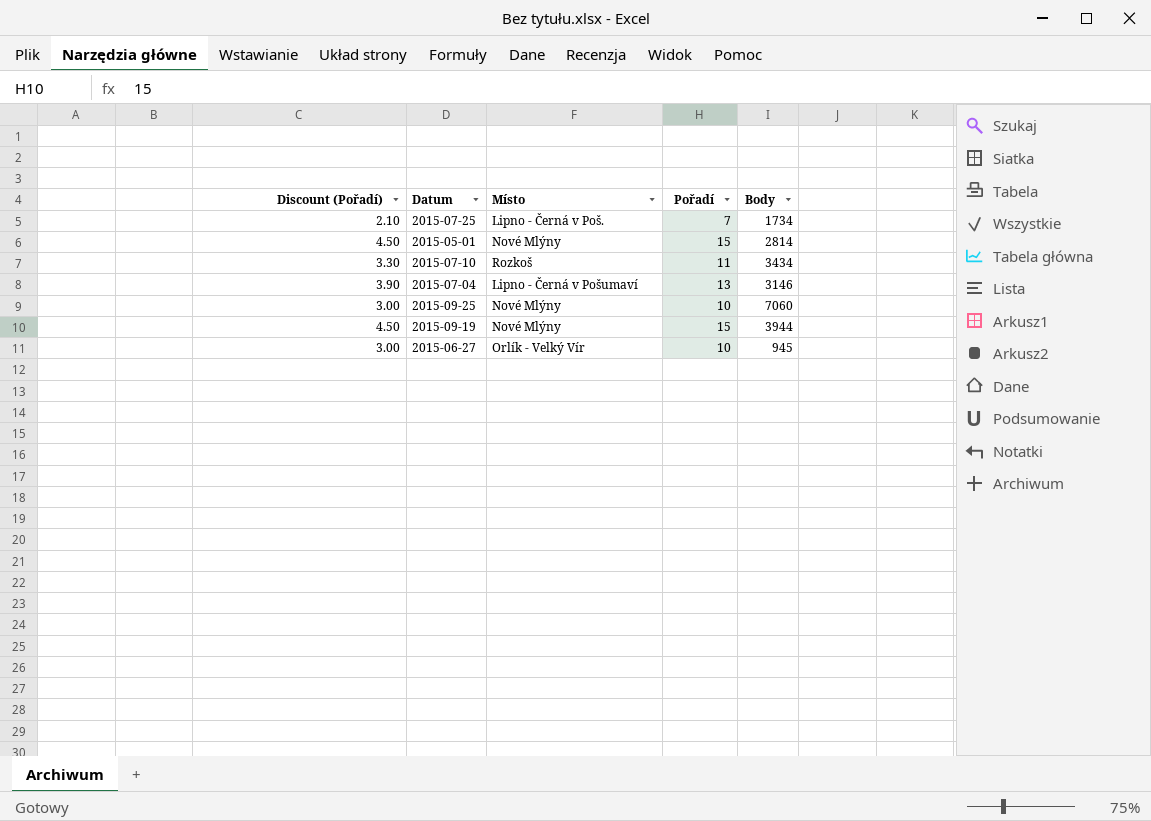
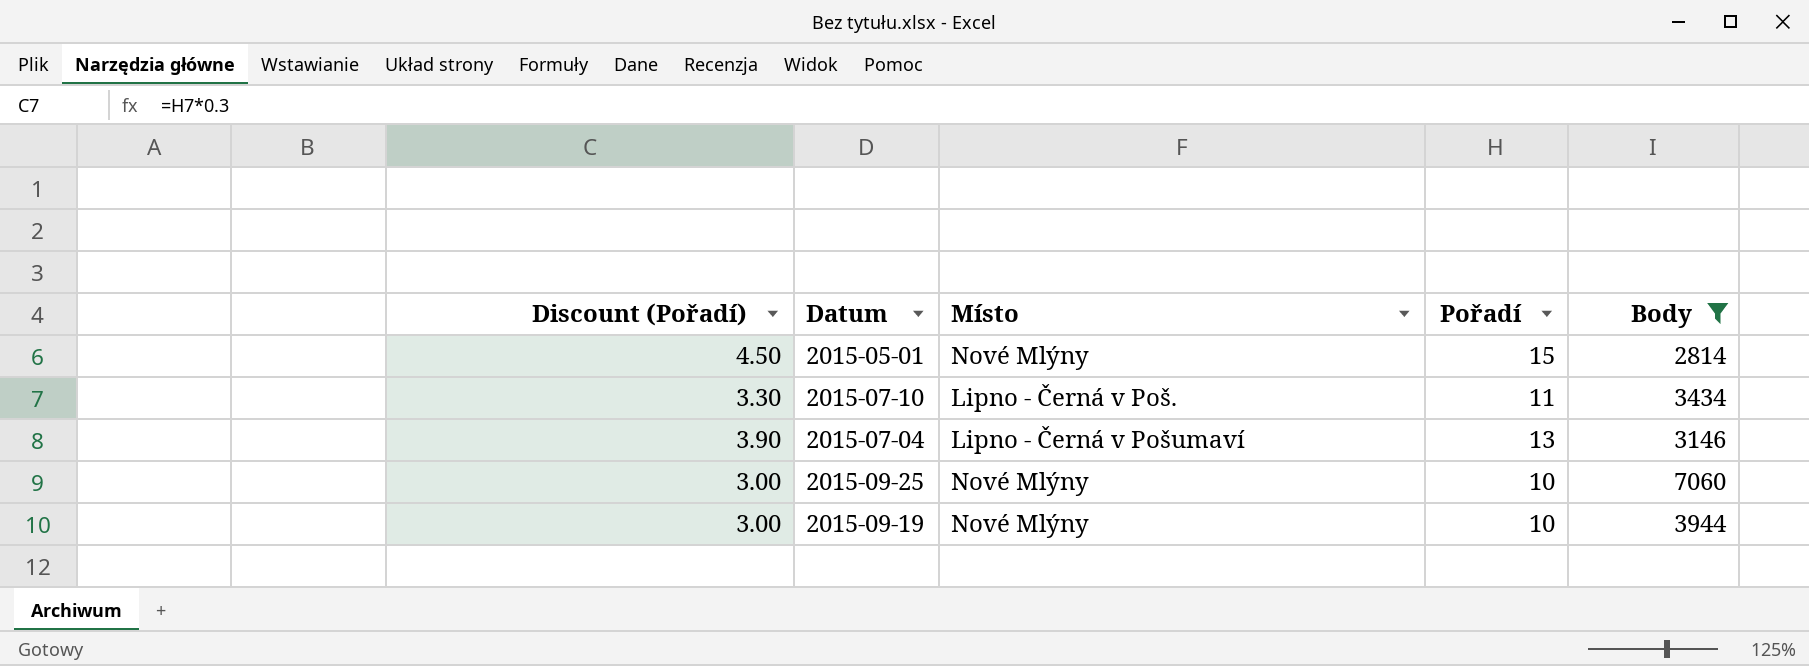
filter: none -> Body >= 2814
2015-07-10 | Místo: Rozkoš -> Lipno - Černá v Poš.
2015-09-19 | Discount (Pořadí): 4.50 -> 3.00
2015-09-19 | Pořadí: 15 -> 10

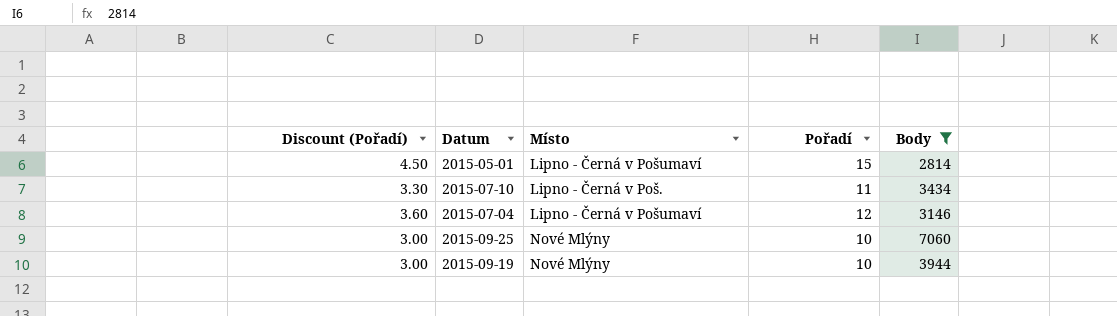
2015-05-01 | Místo: Nové Mlýny -> Lipno - Černá v Pošumaví
2015-07-04 | Discount (Pořadí): 3.90 -> 3.60
2015-07-04 | Pořadí: 13 -> 12

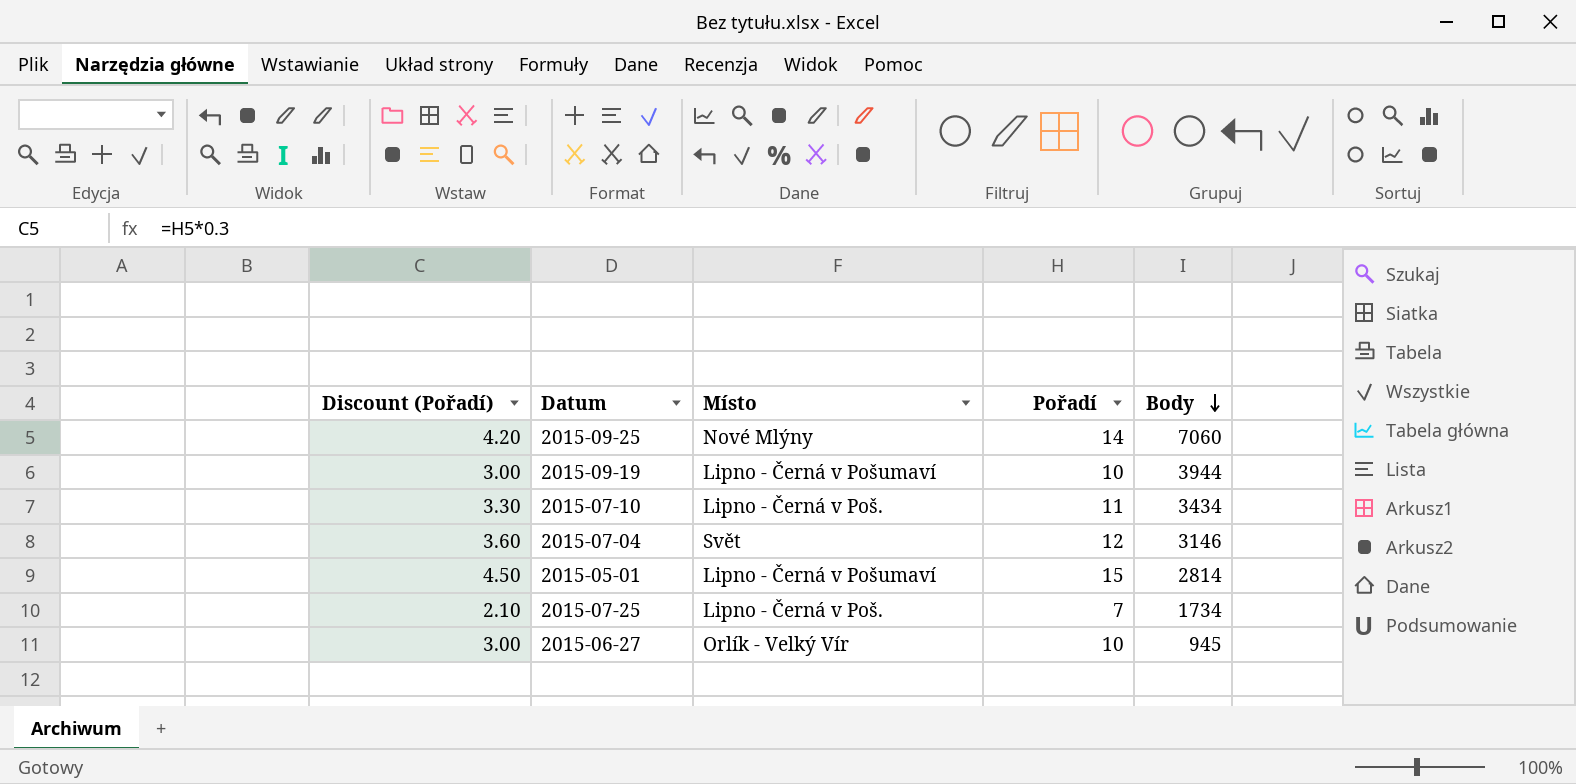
filter: Body >= 2814 -> none
row order: none -> Body descending
2015-09-25 | Discount (Pořadí): 3.00 -> 4.20
2015-09-25 | Pořadí: 10 -> 14
2015-09-19 | Místo: Nové Mlýny -> Lipno - Černá v Pošumaví
2015-07-04 | Místo: Lipno - Černá v Pošumaví -> Svět

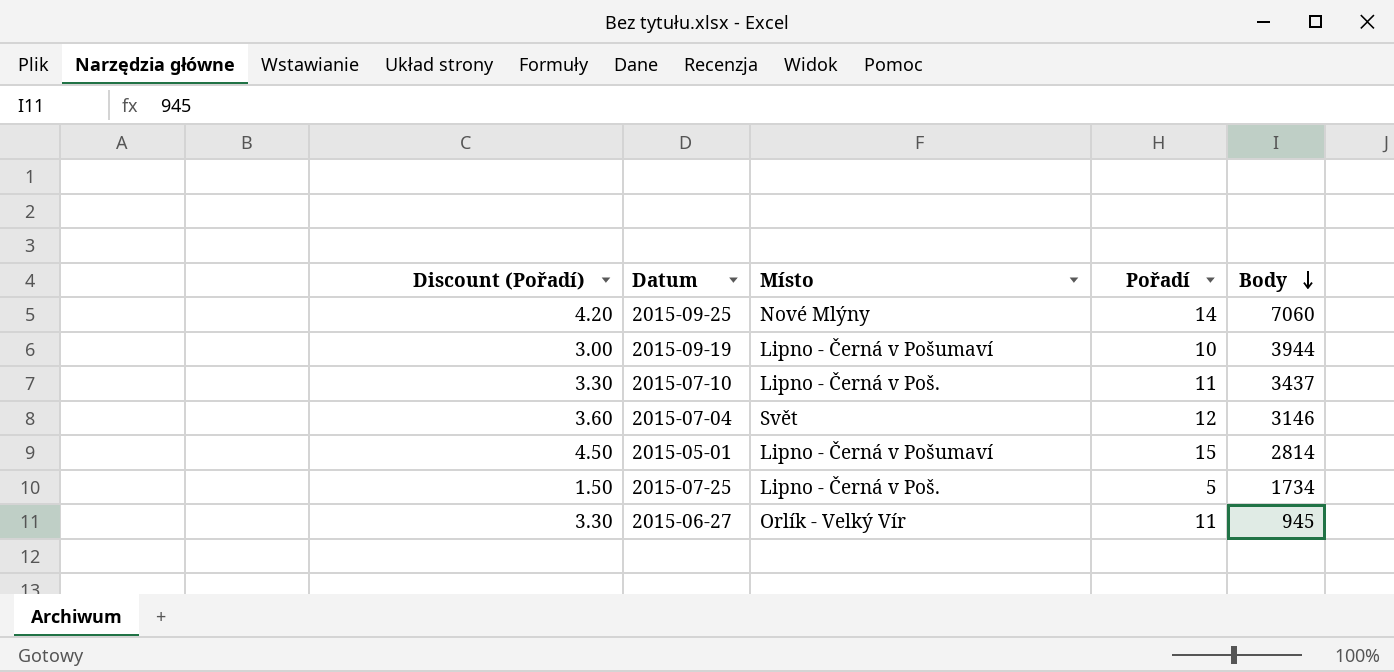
2015-07-10 | Body: 3434 -> 3437
2015-07-25 | Discount (Pořadí): 2.10 -> 1.50
2015-07-25 | Pořadí: 7 -> 5
2015-06-27 | Discount (Pořadí): 3.00 -> 3.30
2015-06-27 | Pořadí: 10 -> 11

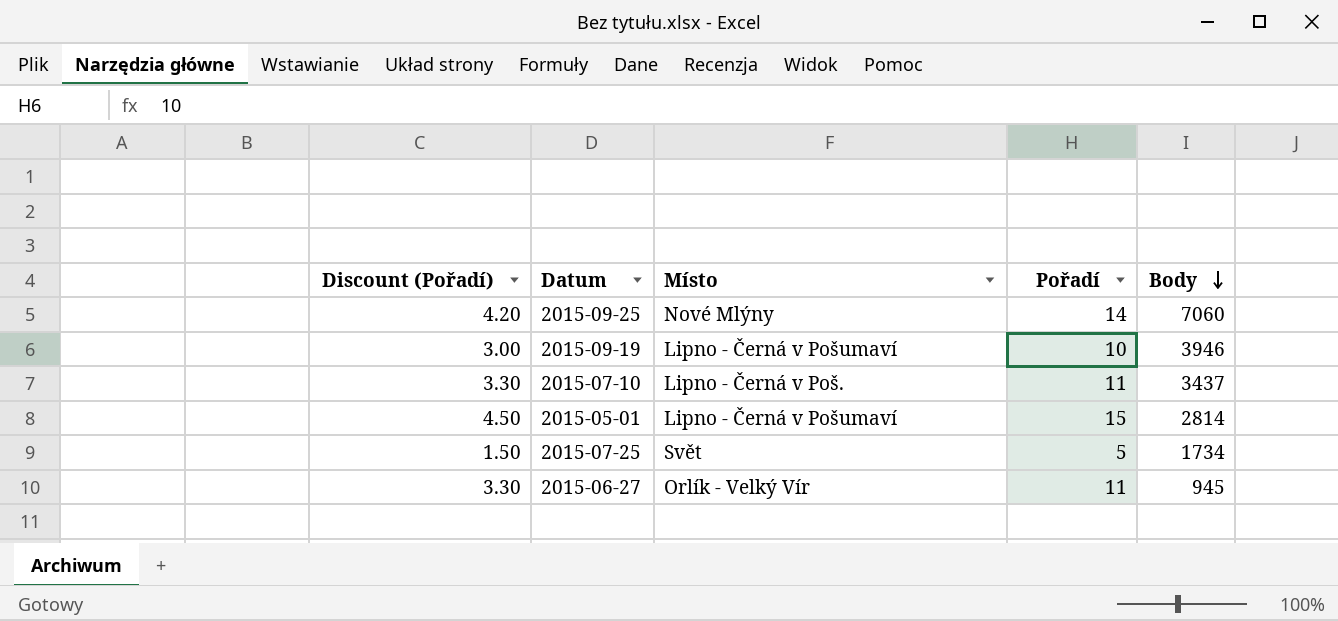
row 2015-07-04: 3.60 | Svět | 12 | 3146 -> none
2015-09-19 | Body: 3944 -> 3946
2015-07-25 | Místo: Lipno - Černá v Poš. -> Svět

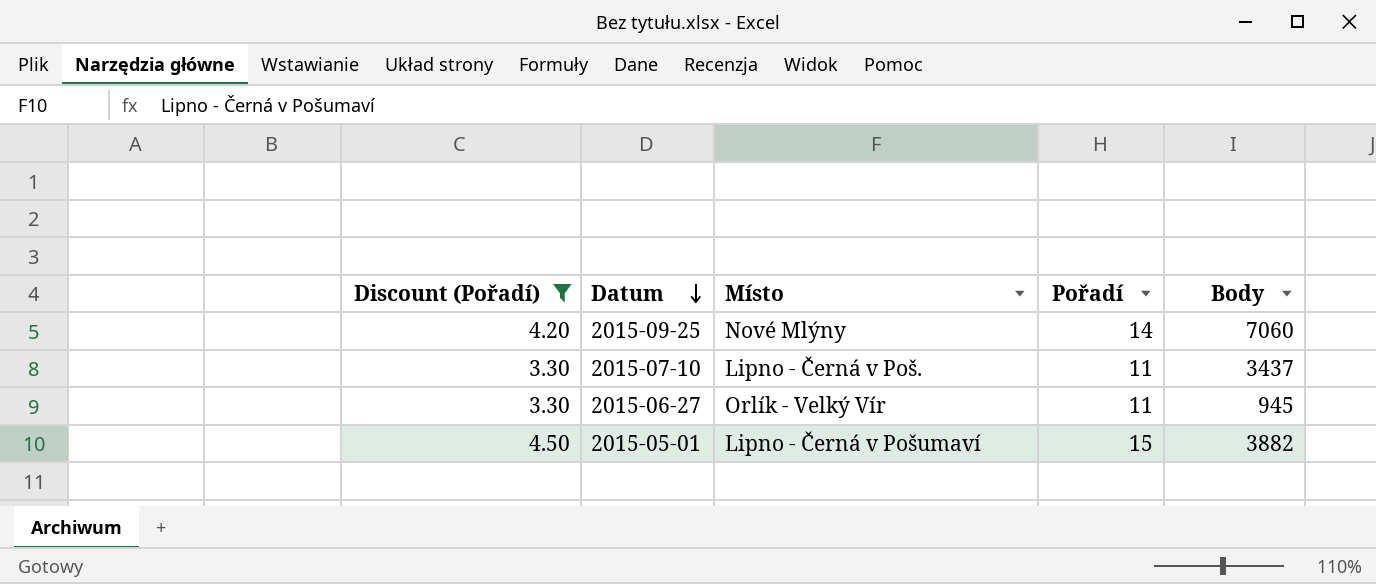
filter: none -> Discount (Pořadí) >= 3.30
row order: Body descending -> Datum descending
2015-05-01 | Body: 2814 -> 3882

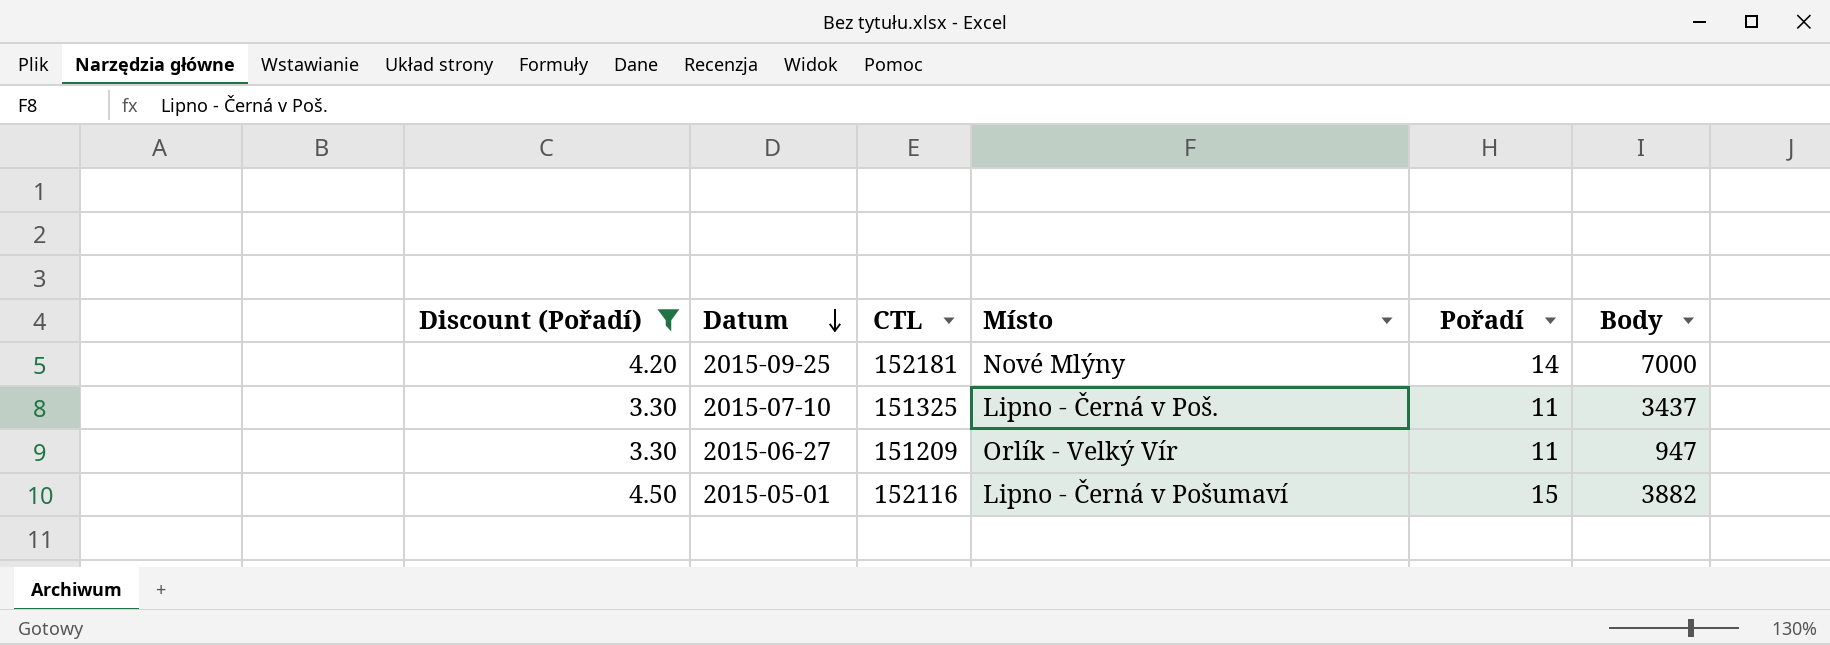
column CTL | position: none -> 3
2015-09-25 | Body: 7060 -> 7000
2015-06-27 | Body: 945 -> 947

